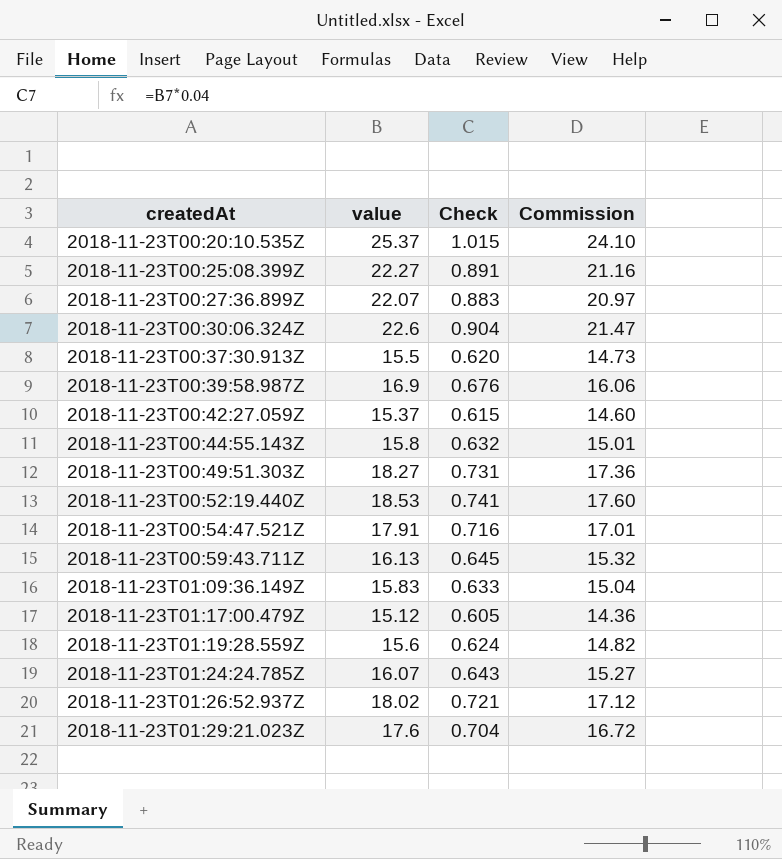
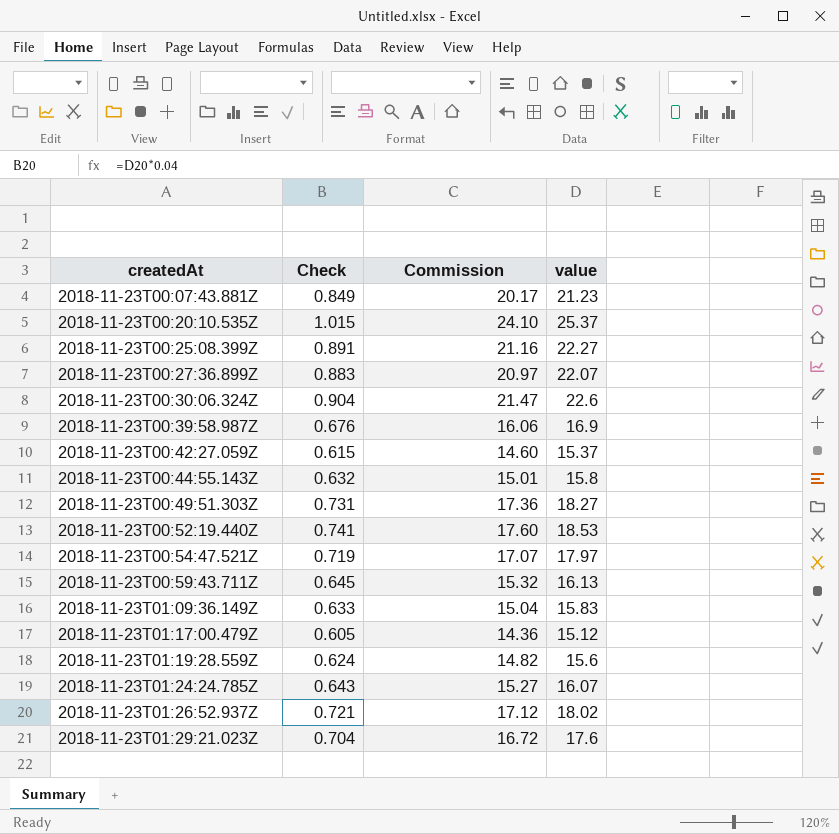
column value | position: 2 -> 4
row 2018-11-23T00:37:30.913Z: 15.5 | 0.620 | 14.73 -> none
row 2018-11-23T00:07:43.881Z: none -> 0.849 | 20.17 | 21.23
2018-11-23T00:54:47.521Z | Check: 0.716 -> 0.719
2018-11-23T00:54:47.521Z | Commission: 17.01 -> 17.07
2018-11-23T00:54:47.521Z | value: 17.91 -> 17.97

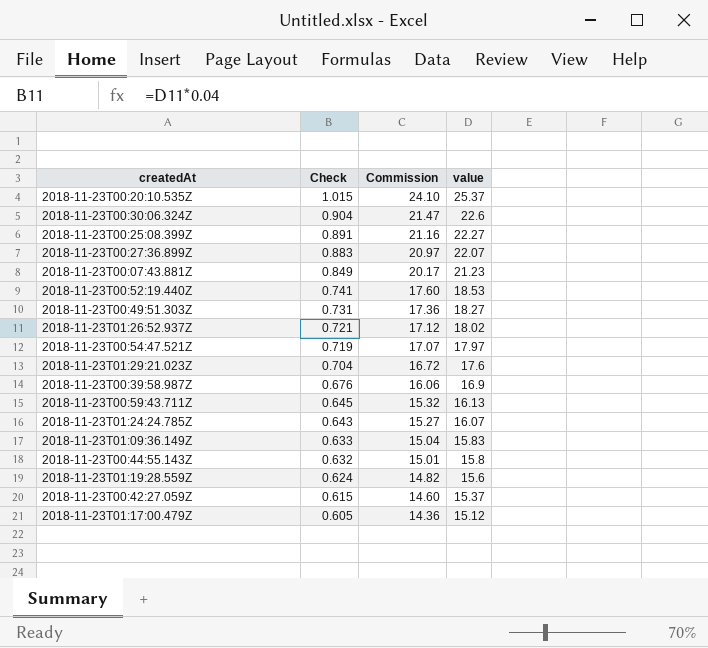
row order: createdAt ascending -> Check descending

